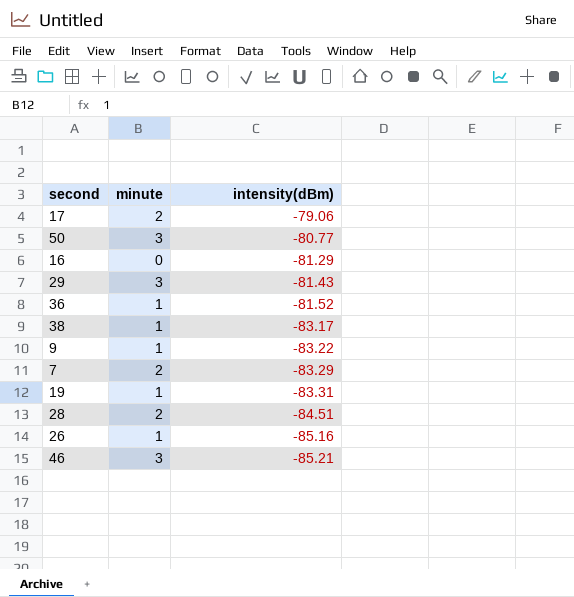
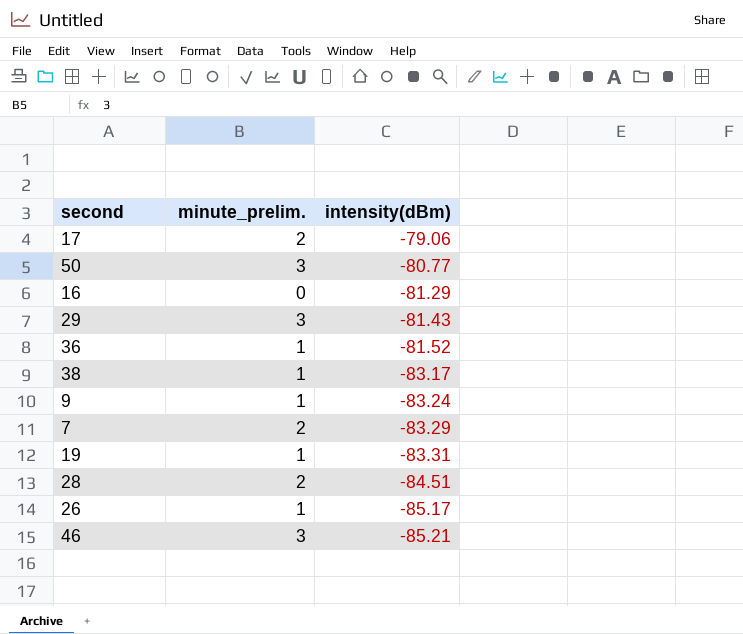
column name: minute -> minute_prelim.
9 | intensity(dBm): -83.22 -> -83.24
26 | intensity(dBm): -85.16 -> -85.17

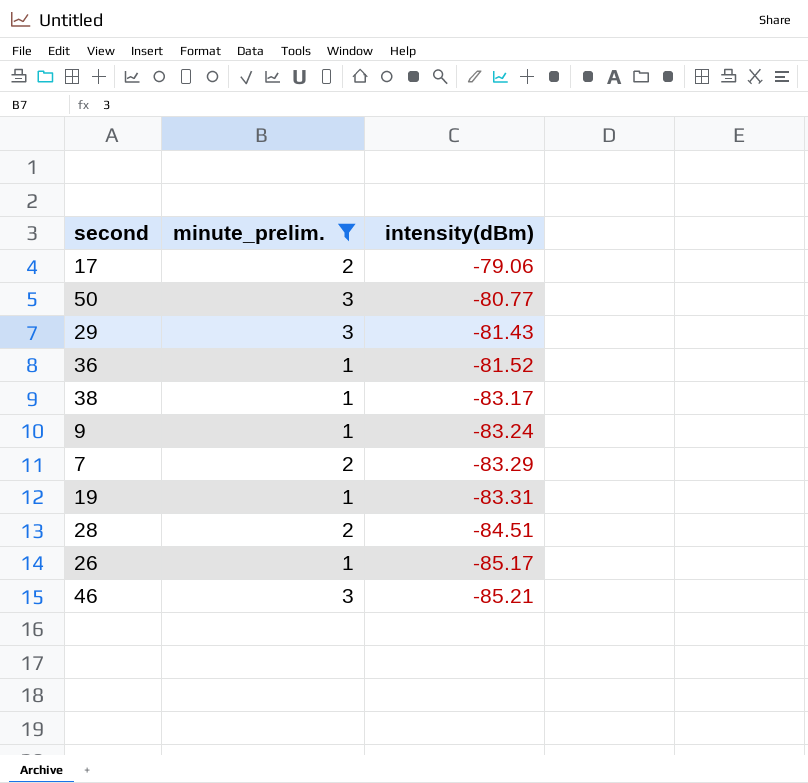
filter: none -> minute_prelim. != 0

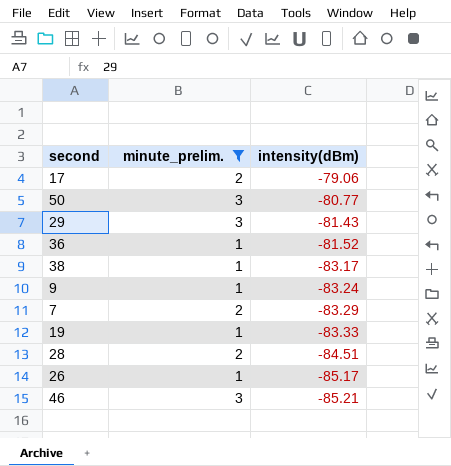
19 | intensity(dBm): -83.31 -> -83.33

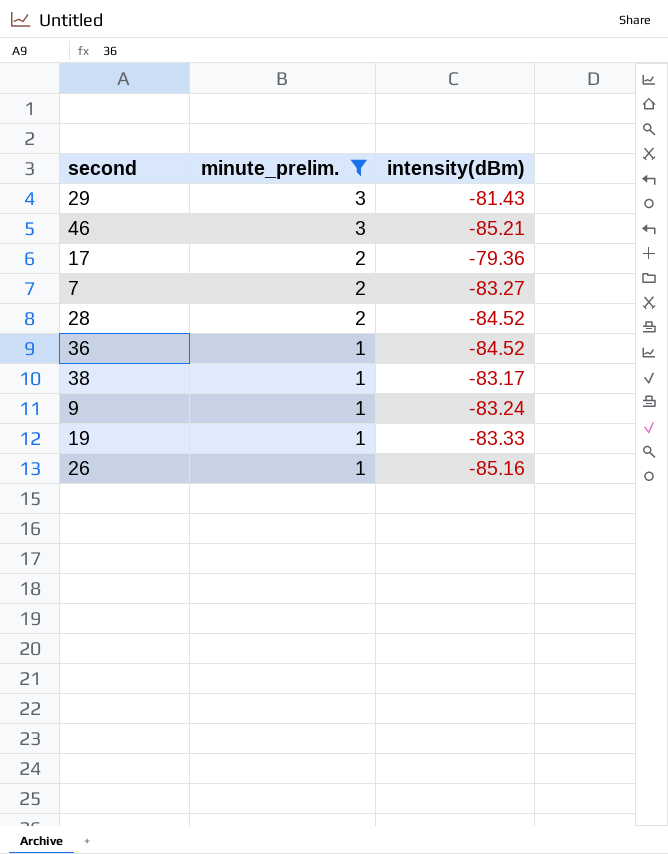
row order: intensity(dBm) descending -> minute_prelim. descending
row 50: 3 | -80.77 -> none
17 | intensity(dBm): -79.06 -> -79.36
7 | intensity(dBm): -83.29 -> -83.27
28 | intensity(dBm): -84.51 -> -84.52
36 | intensity(dBm): -81.52 -> -84.52
26 | intensity(dBm): -85.17 -> -85.16

